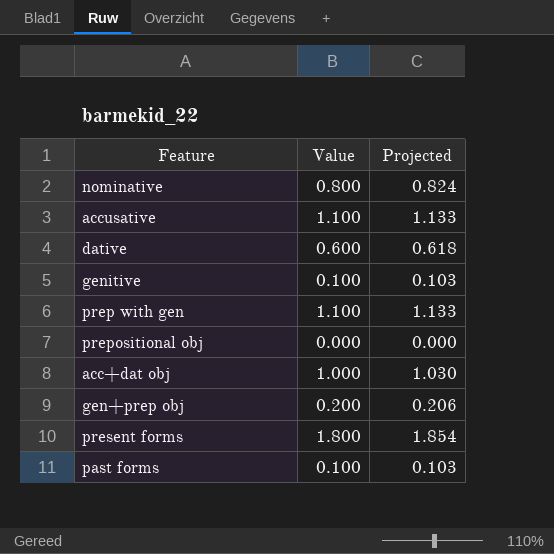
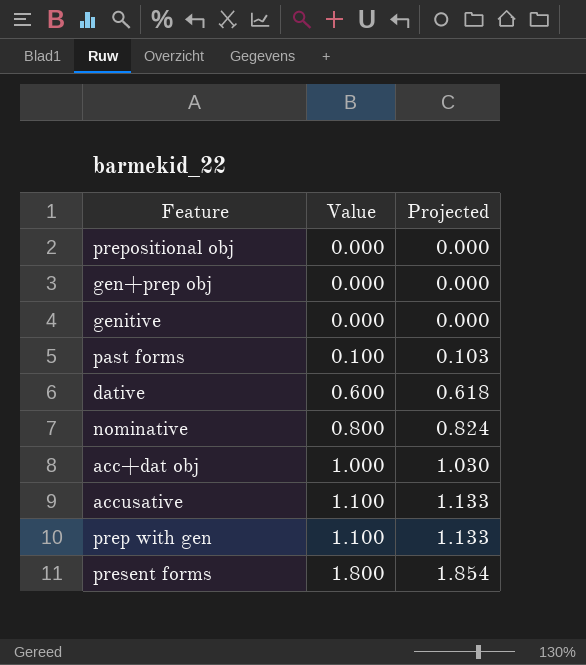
row order: none -> Value ascending
gen+prep obj | Value: 0.200 -> 0.000
gen+prep obj | Projected: 0.206 -> 0.000
genitive | Value: 0.100 -> 0.000
genitive | Projected: 0.103 -> 0.000

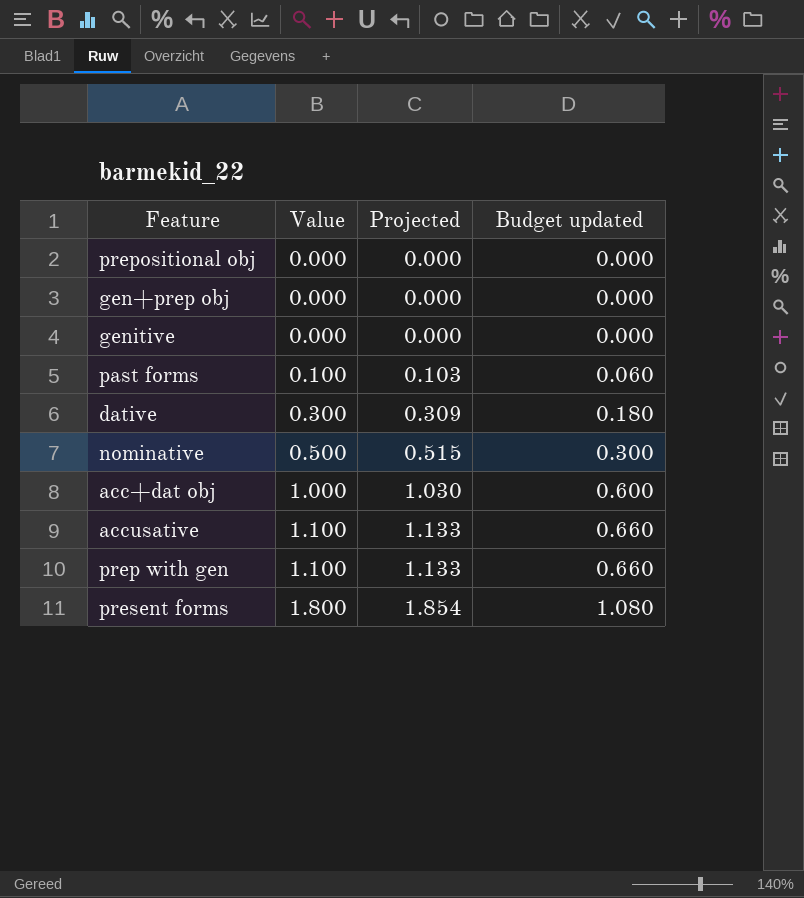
column Budget updated | formula: none -> [Value] * 0.6
dative | Value: 0.600 -> 0.300
dative | Projected: 0.618 -> 0.309
nominative | Value: 0.800 -> 0.500
nominative | Projected: 0.824 -> 0.515

